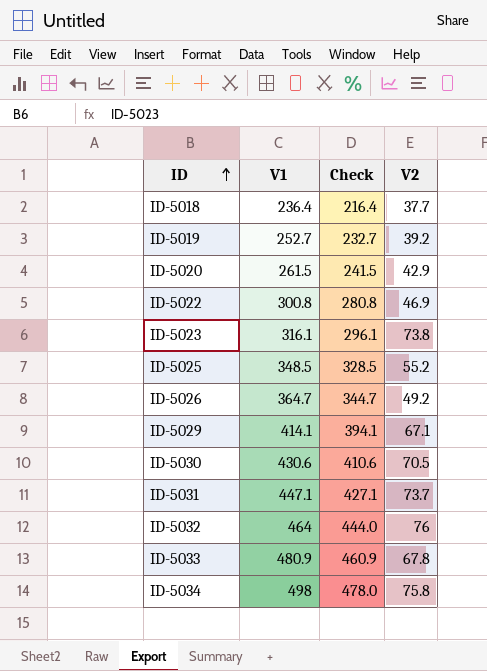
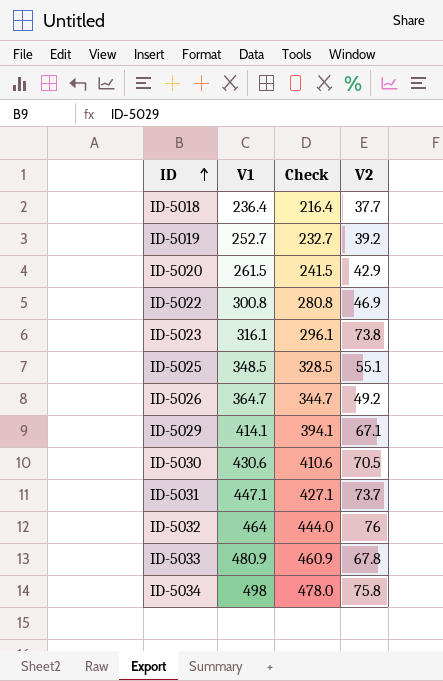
ID-5025 | V2: 55.2 -> 55.1

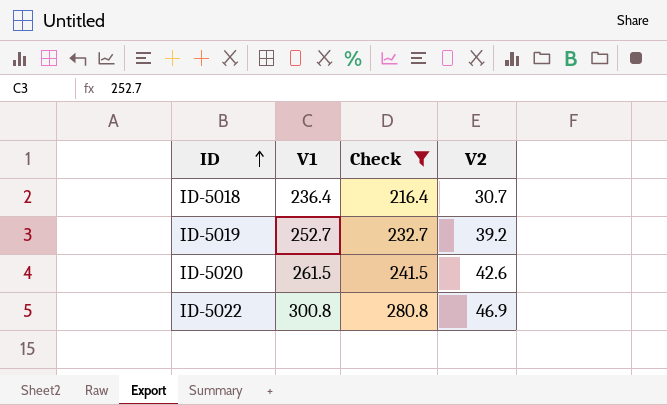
filter: none -> Check <= 280.8
ID-5018 | V2: 37.7 -> 30.7
ID-5020 | V2: 42.9 -> 42.6

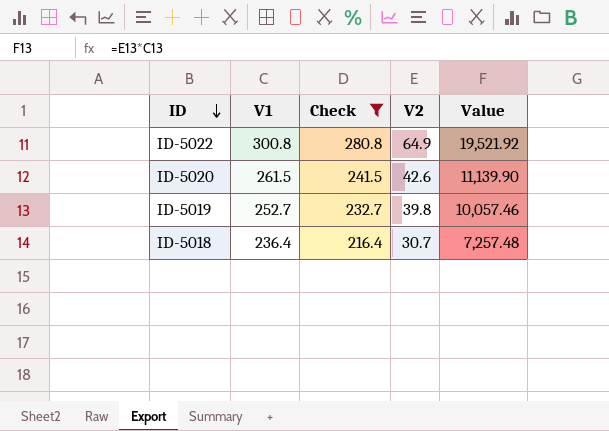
row order: ID ascending -> ID descending
column Value | formula: none -> [V1] * [V2]
ID-5022 | V2: 46.9 -> 64.9
ID-5019 | V2: 39.2 -> 39.8

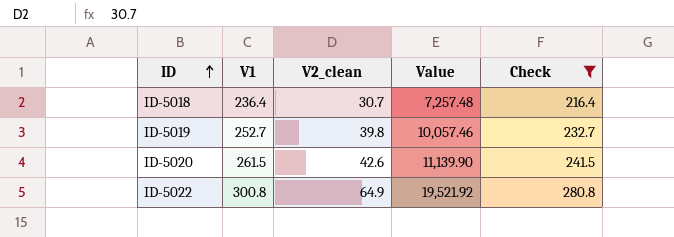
row order: ID descending -> ID ascending
column name: V2 -> V2_clean
column Check | position: 3 -> 5

